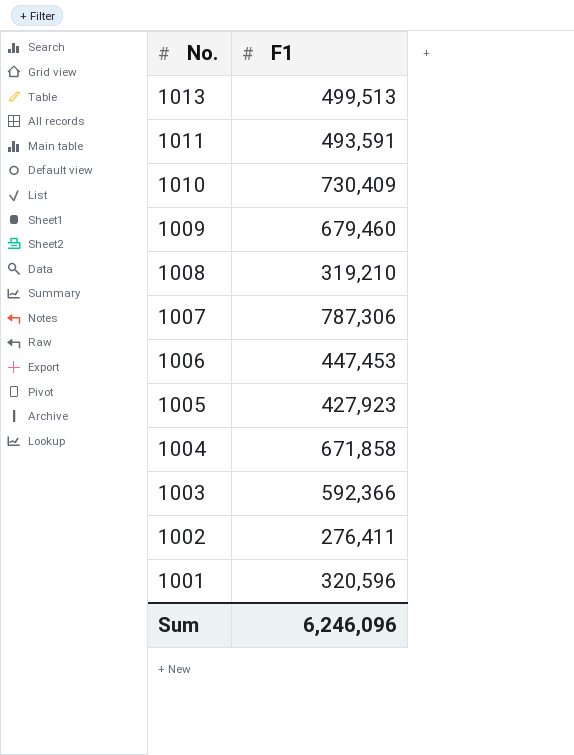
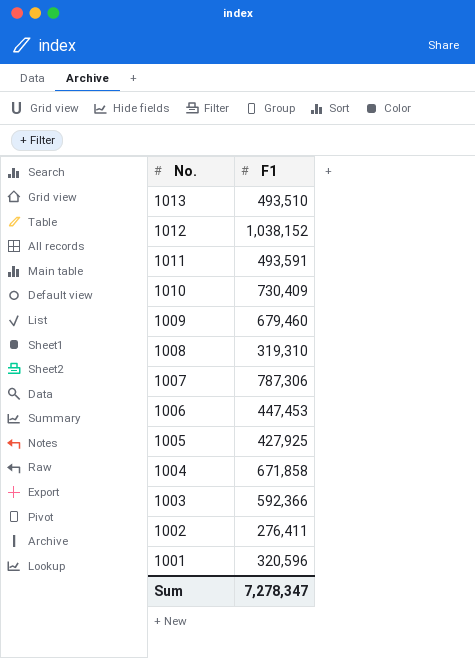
1013 | F1: 499,513 -> 493,510
row 1012: none -> 1,038,152
1008 | F1: 319,210 -> 319,310
1005 | F1: 427,923 -> 427,925
Sum | F1: 6,246,096 -> 7,278,347

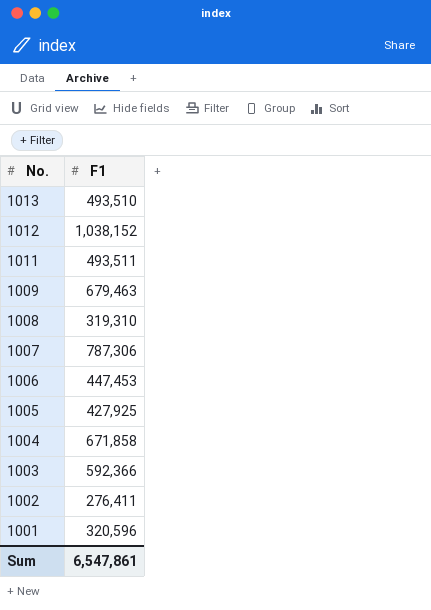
row 1010: 730,409 -> none
1011 | F1: 493,591 -> 493,511
1009 | F1: 679,460 -> 679,463
Sum | F1: 7,278,347 -> 6,547,861

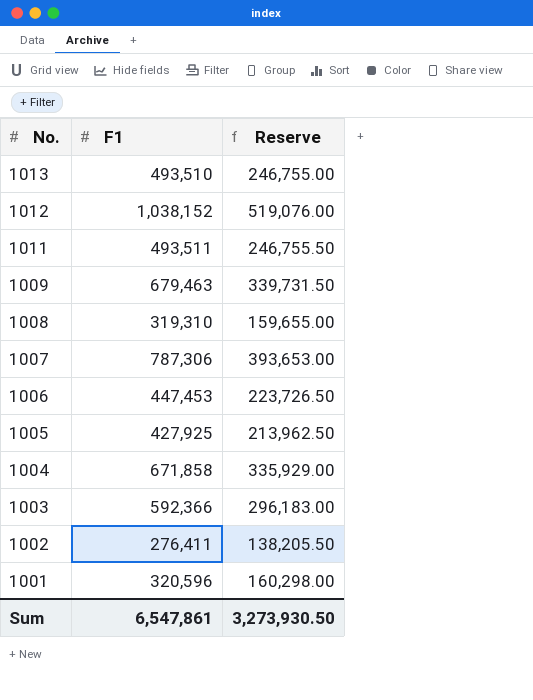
column Reserve | formula: none -> [F1] * 0.5

